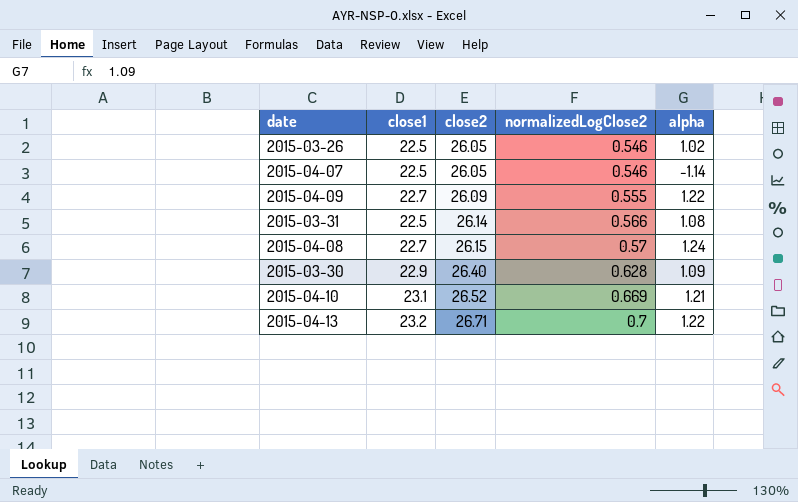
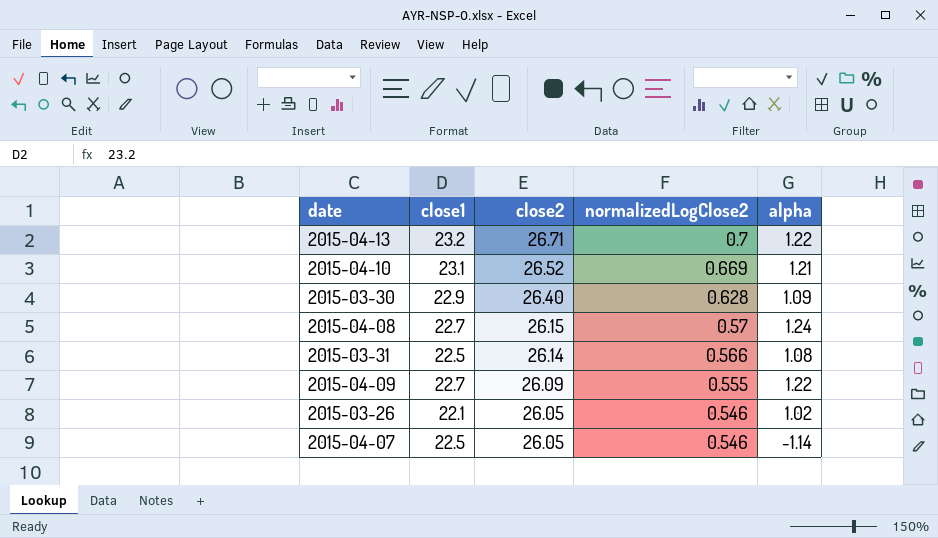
row order: close2 ascending -> close2 descending
2015-03-26 | close1: 22.5 -> 22.1

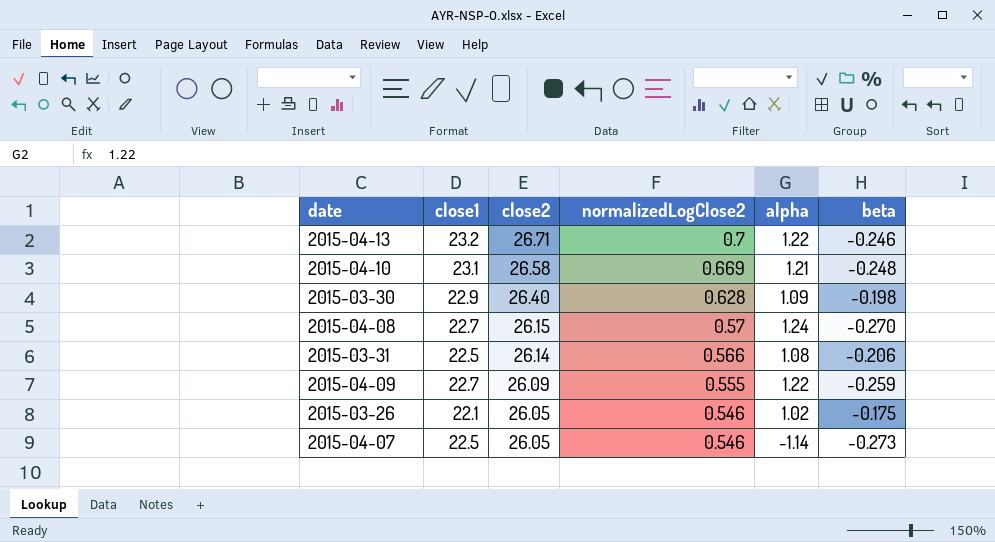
column beta | position: none -> 6
2015-04-10 | close2: 26.52 -> 26.58

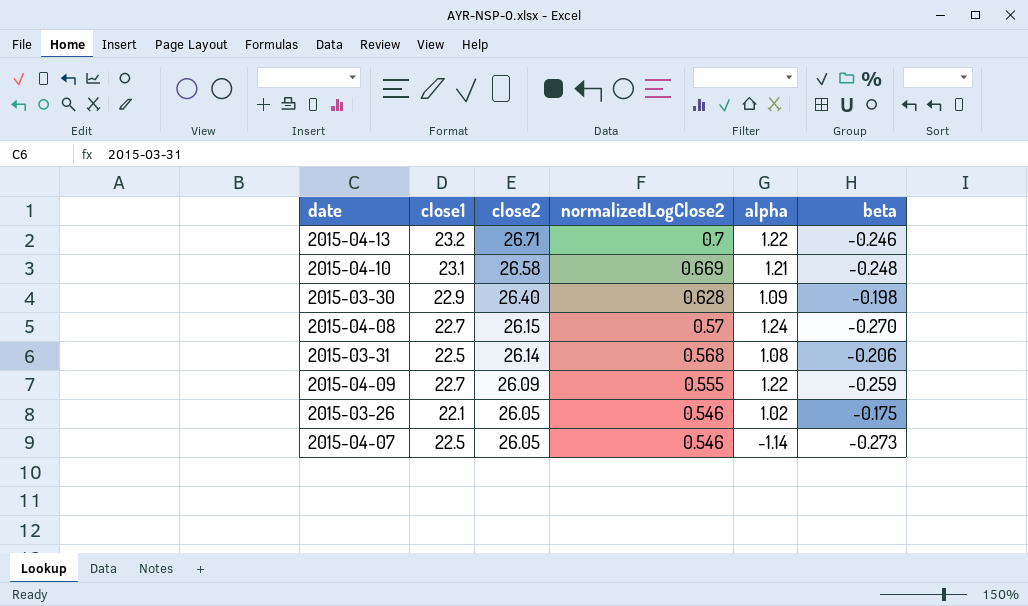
2015-03-31 | normalizedLogClose2: 0.566 -> 0.568

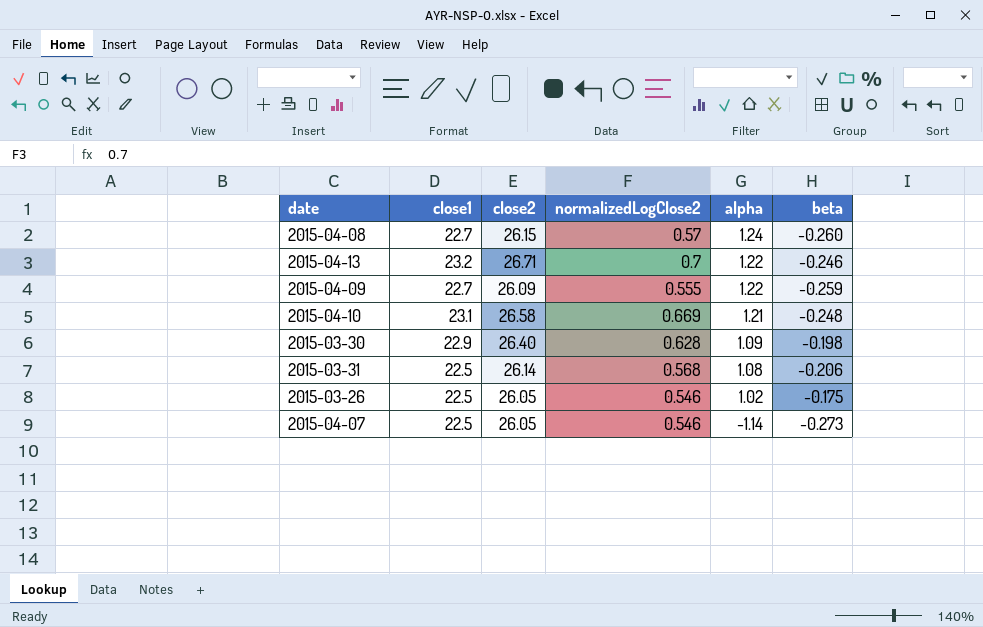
row order: close2 descending -> alpha descending
2015-04-08 | beta: -0.270 -> -0.260
2015-03-26 | close1: 22.1 -> 22.5

